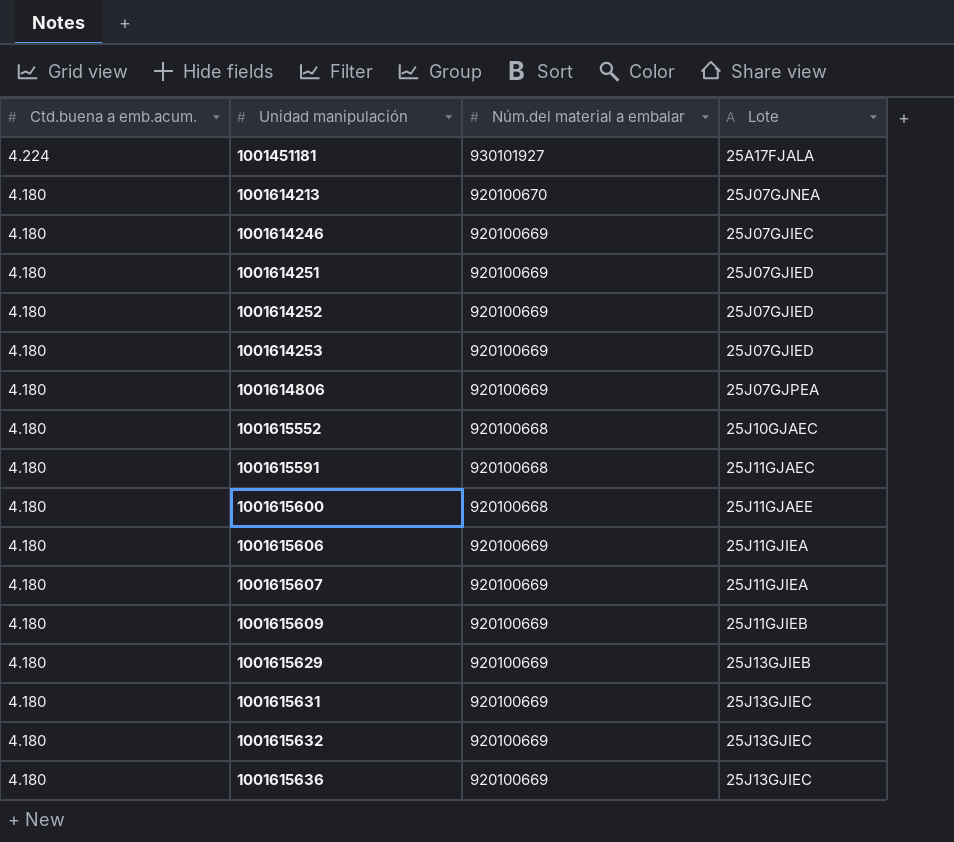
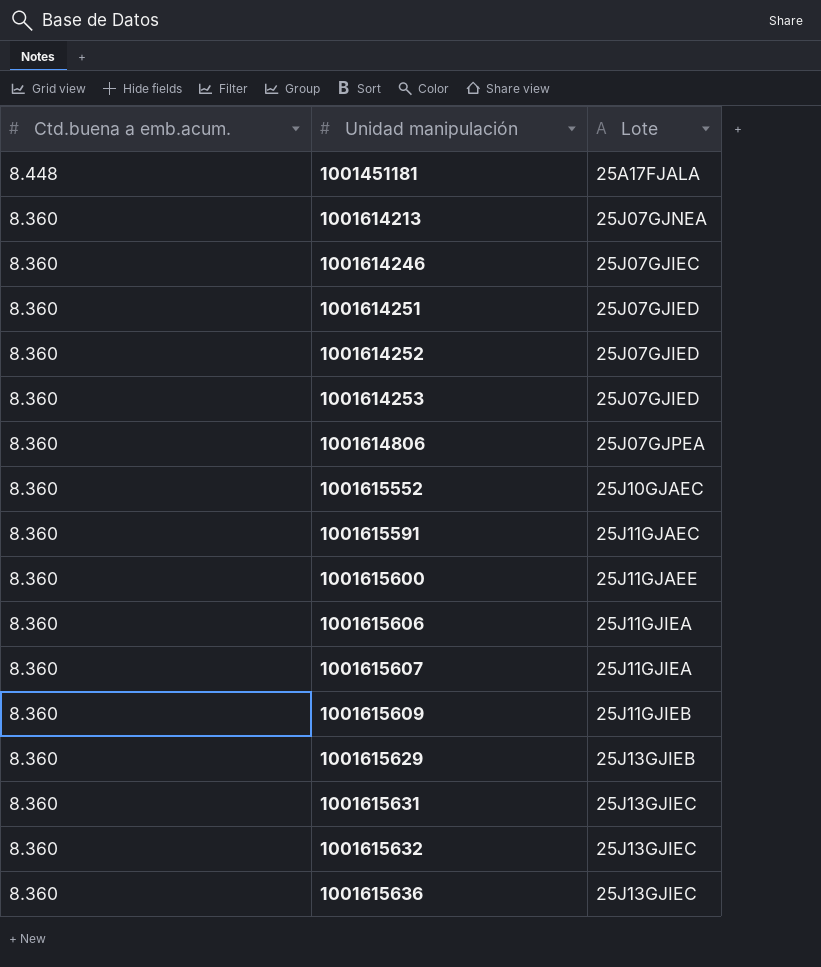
column Núm.del material a embalar | position: 3 -> none
1001451181 | Ctd.buena a emb.acum.: 4.224 -> 8.448
1001614213 | Ctd.buena a emb.acum.: 4.180 -> 8.360
1001614246 | Ctd.buena a emb.acum.: 4.180 -> 8.360
1001614251 | Ctd.buena a emb.acum.: 4.180 -> 8.360
1001614252 | Ctd.buena a emb.acum.: 4.180 -> 8.360
1001614253 | Ctd.buena a emb.acum.: 4.180 -> 8.360
1001614806 | Ctd.buena a emb.acum.: 4.180 -> 8.360
1001615552 | Ctd.buena a emb.acum.: 4.180 -> 8.360
1001615591 | Ctd.buena a emb.acum.: 4.180 -> 8.360
1001615600 | Ctd.buena a emb.acum.: 4.180 -> 8.360
1001615606 | Ctd.buena a emb.acum.: 4.180 -> 8.360
1001615607 | Ctd.buena a emb.acum.: 4.180 -> 8.360
1001615609 | Ctd.buena a emb.acum.: 4.180 -> 8.360
1001615629 | Ctd.buena a emb.acum.: 4.180 -> 8.360
1001615631 | Ctd.buena a emb.acum.: 4.180 -> 8.360
1001615632 | Ctd.buena a emb.acum.: 4.180 -> 8.360
1001615636 | Ctd.buena a emb.acum.: 4.180 -> 8.360

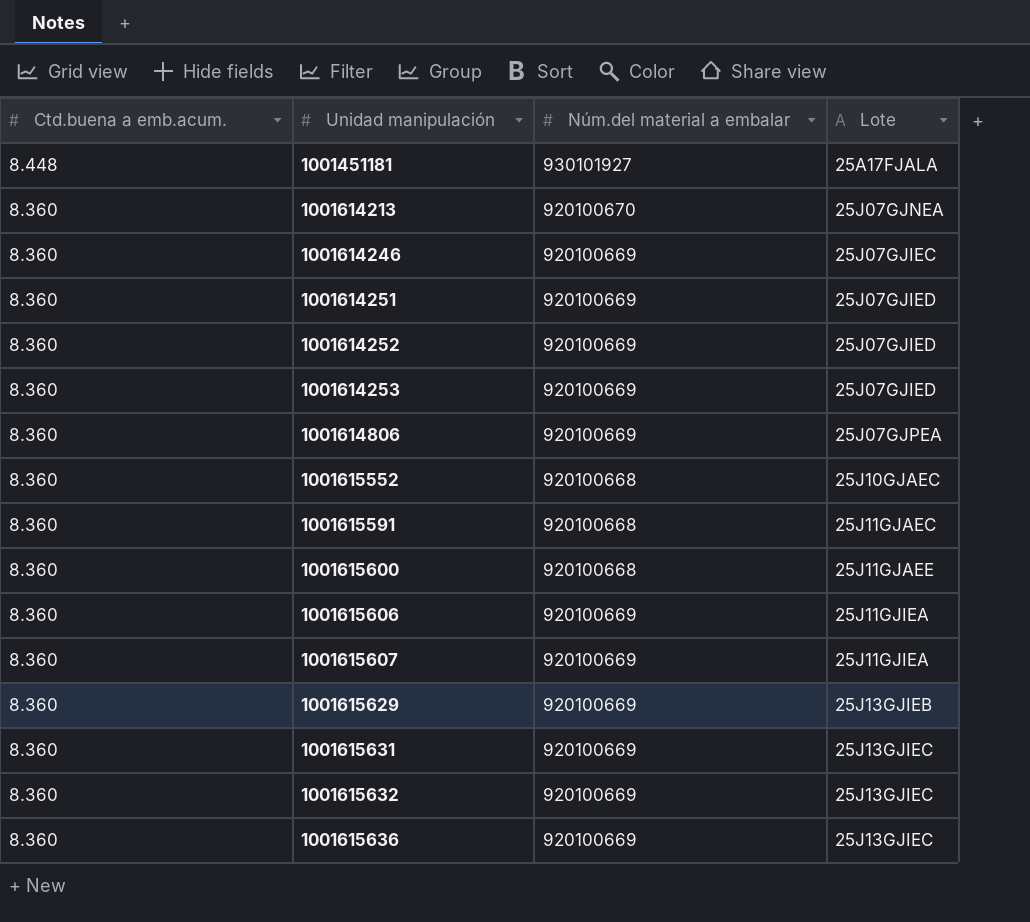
column Núm.del material a embalar | position: none -> 3
row 1001615609: 8.360 | 25J11GJIEB -> none

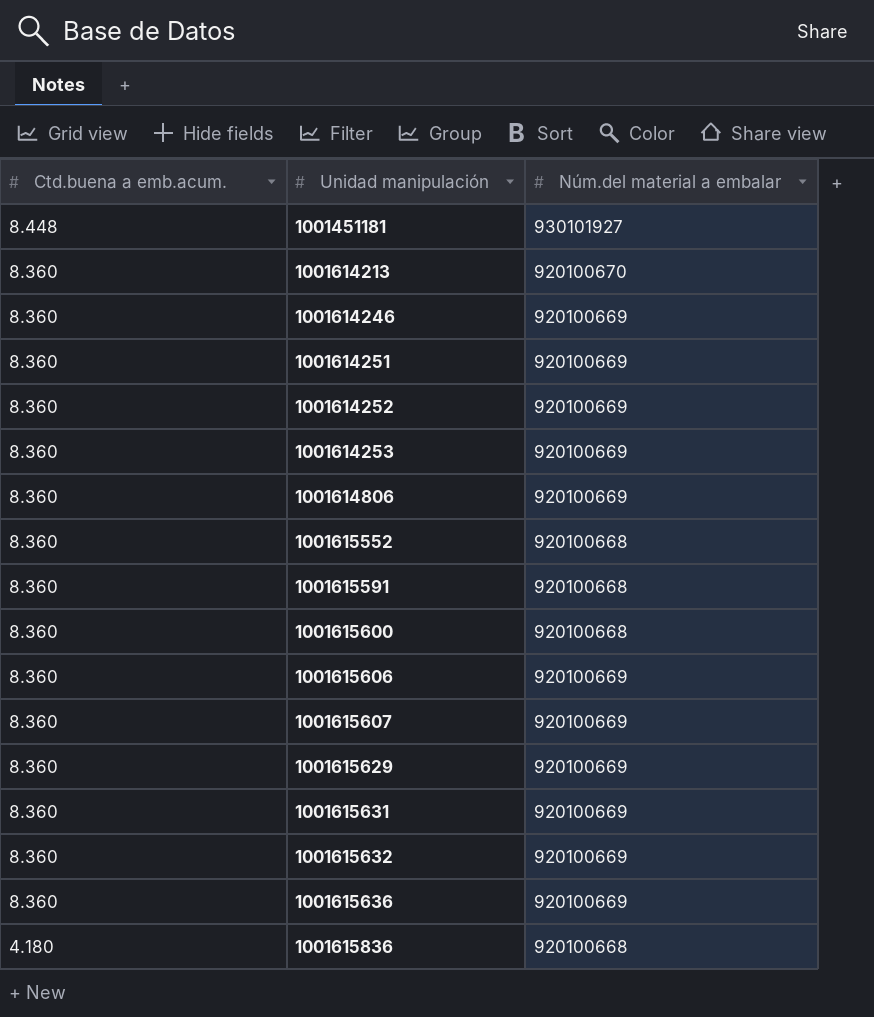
column Lote | position: 4 -> none
row 1001615836: none -> 4.180 | 920100668

